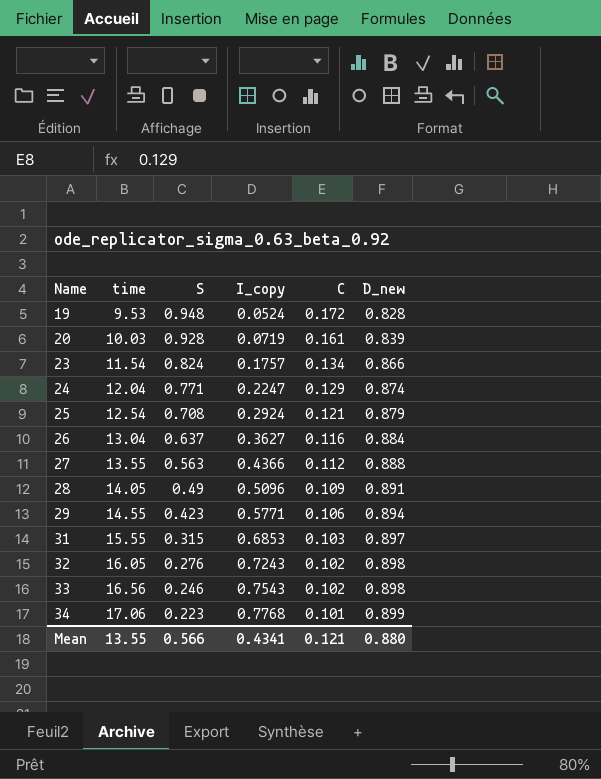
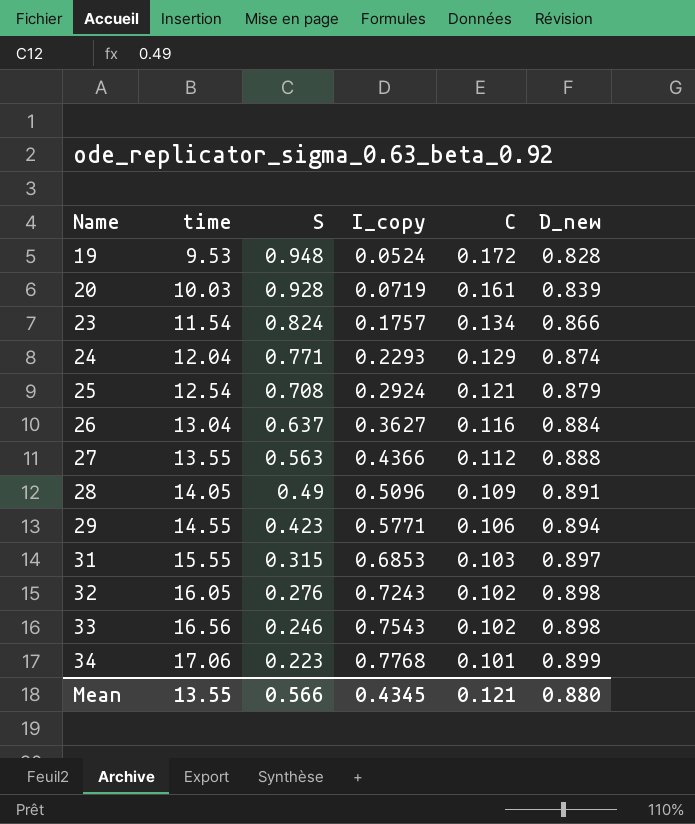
24 | I_copy: 0.2247 -> 0.2293
Mean | I_copy: 0.4341 -> 0.4345

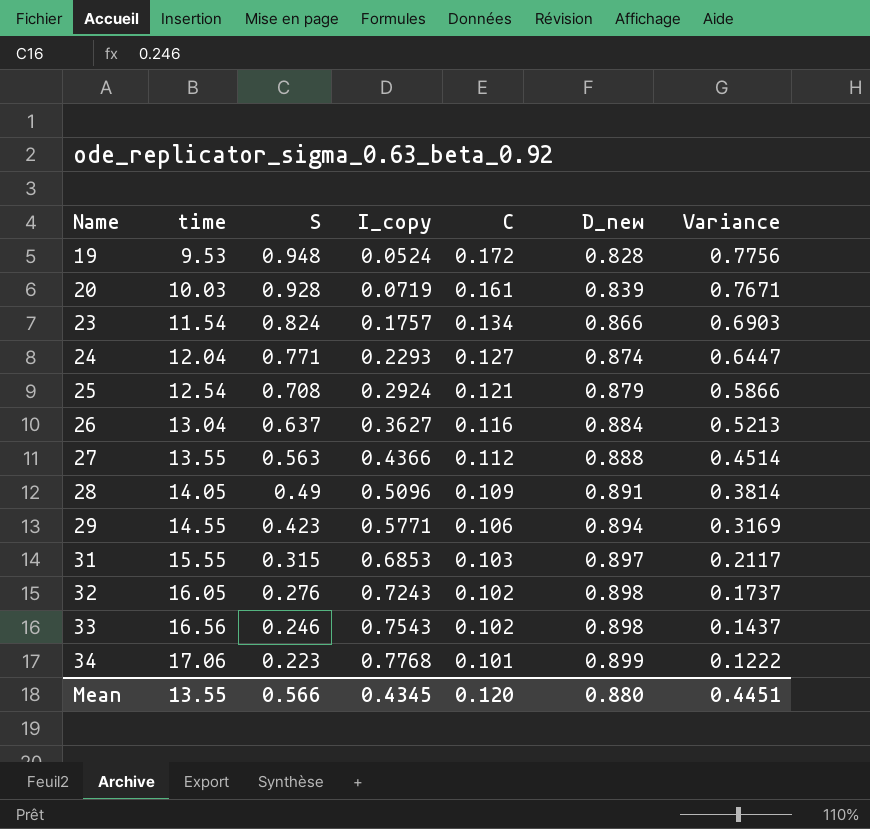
column Variance | formula: none -> [D_new] - [I_copy]
24 | C: 0.129 -> 0.127
Mean | C: 0.121 -> 0.120

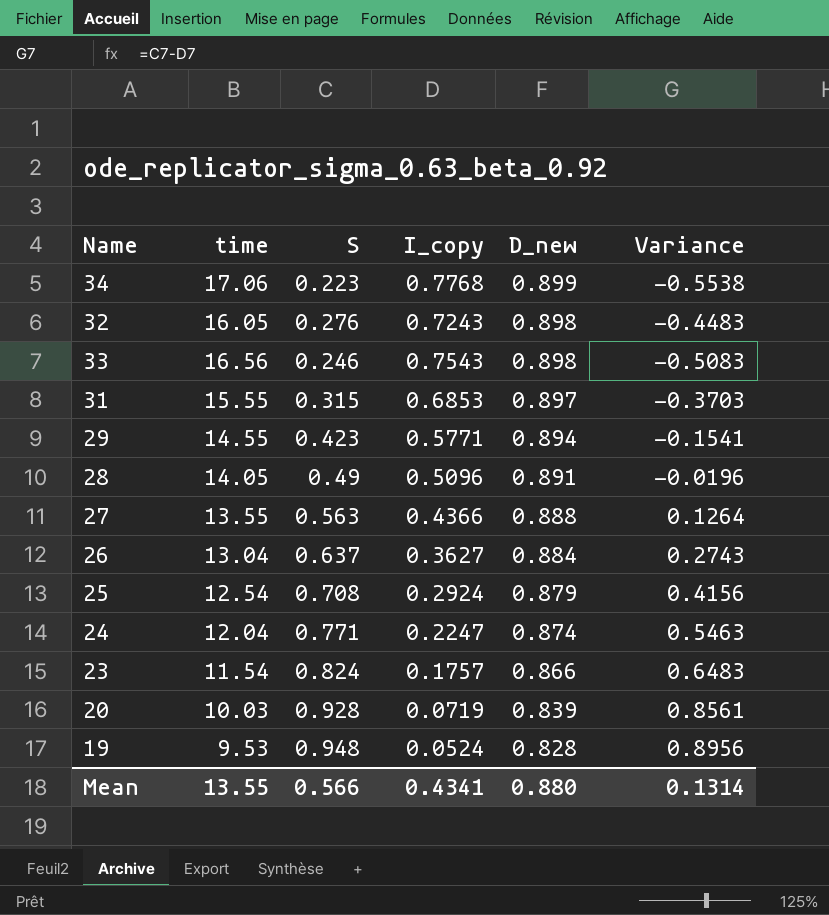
row order: Name ascending -> D_new descending
column C | position: 5 -> none
column Variance | formula: [D_new] - [I_copy] -> [S] - [I_copy]
24 | I_copy: 0.2293 -> 0.2247
Mean | I_copy: 0.4345 -> 0.4341
Mean | Variance: 0.4451 -> 0.1314

